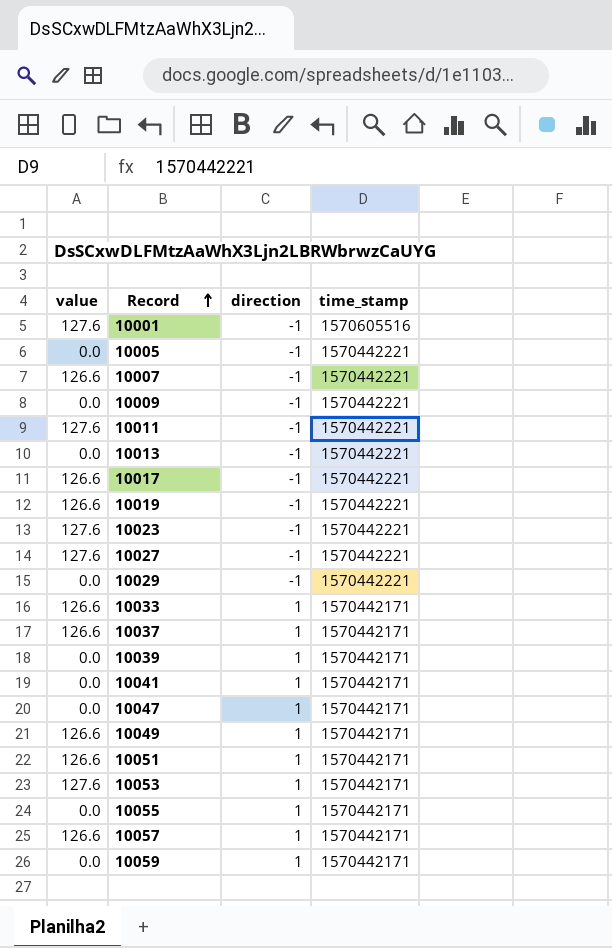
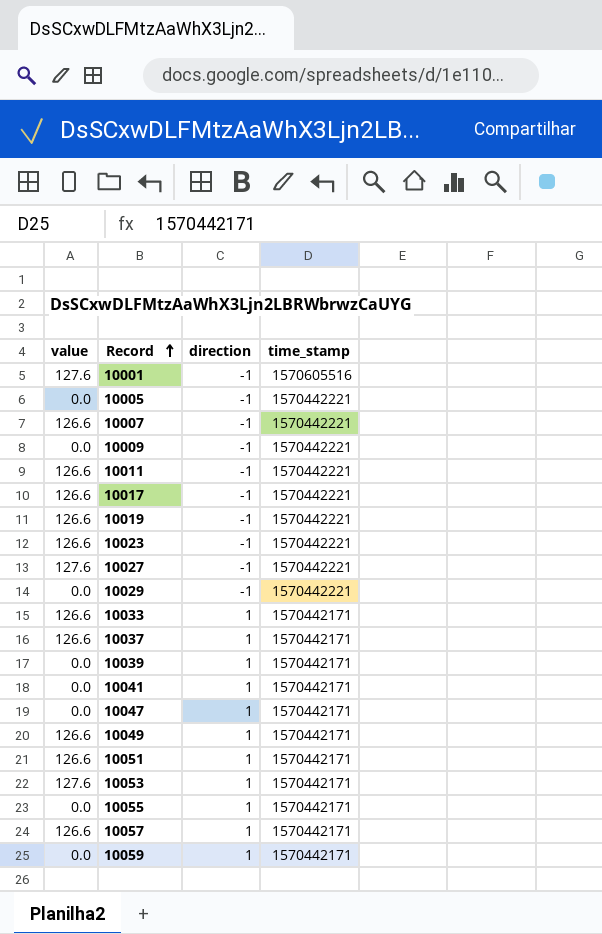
row 10013: 0.0 | -1 | 1570442221 -> none
10011 | value: 127.6 -> 126.6
10023 | value: 127.6 -> 126.6

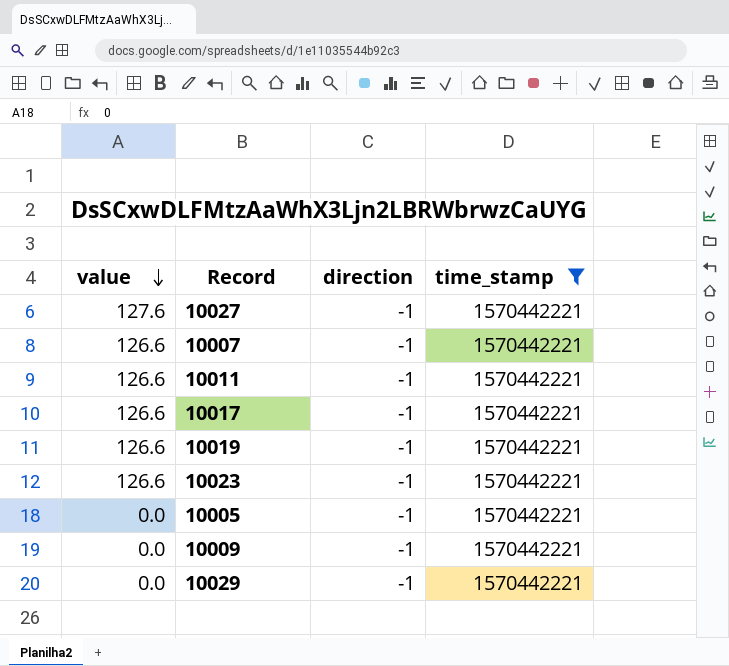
filter: none -> time_stamp = 1570442221
row order: Record ascending -> value descending

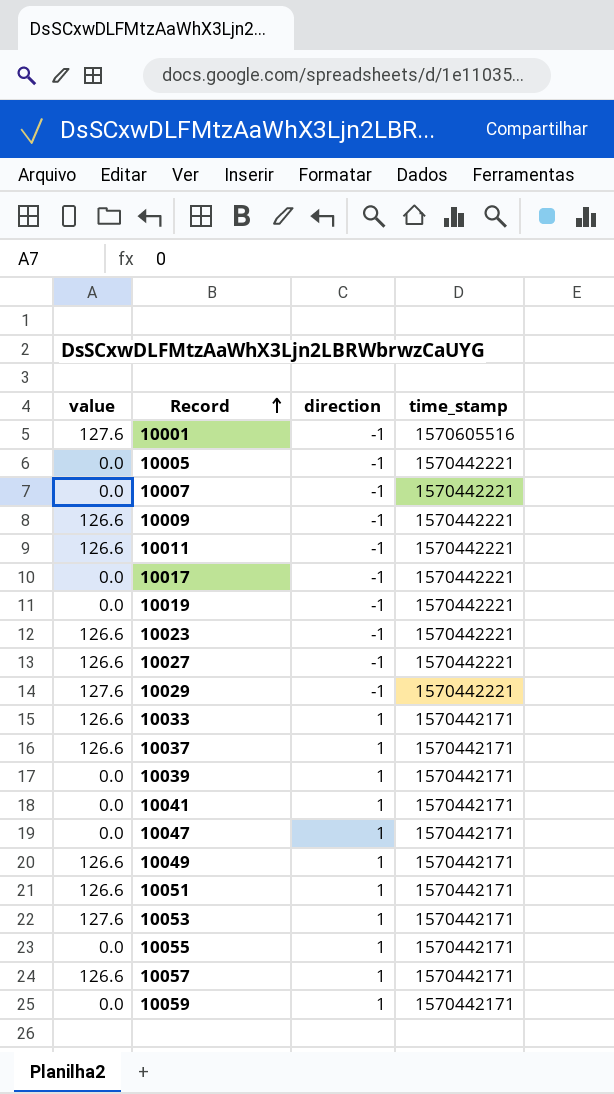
filter: time_stamp = 1570442221 -> none
row order: value descending -> Record ascending
10007 | value: 126.6 -> 0.0
10009 | value: 0.0 -> 126.6
10017 | value: 126.6 -> 0.0
10019 | value: 126.6 -> 0.0
10027 | value: 127.6 -> 126.6
10029 | value: 0.0 -> 127.6

